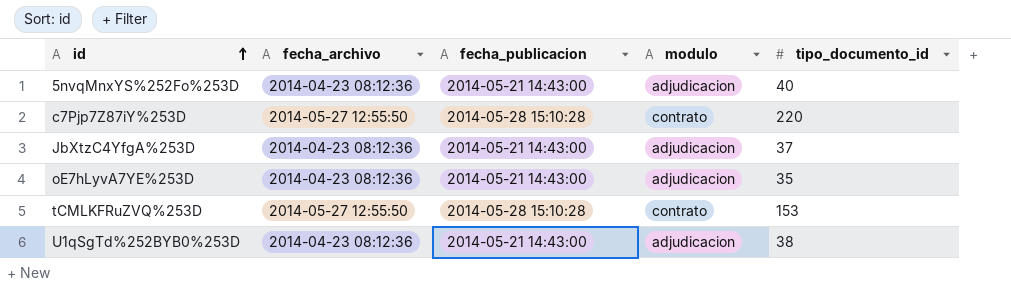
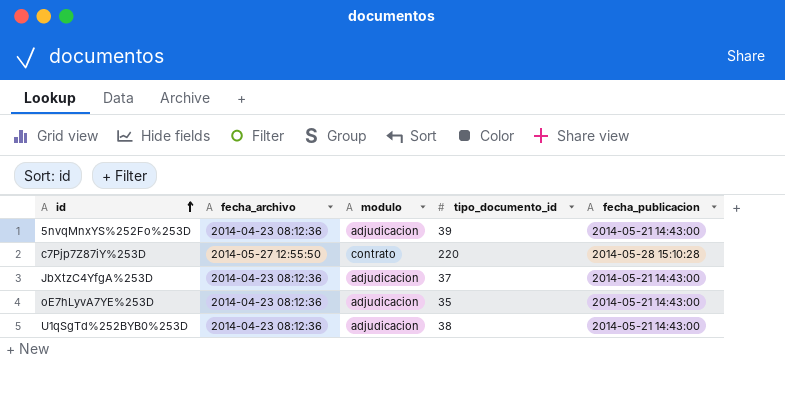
column fecha_publicacion | position: 3 -> 5
row tCMLKFRuZVQ%253D: 2014-05-27 12:55:50 | 2014-05-28 15:10:28 | contrato | 153 -> none
5nvqMnxYS%252Fo%253D | tipo_documento_id: 40 -> 39

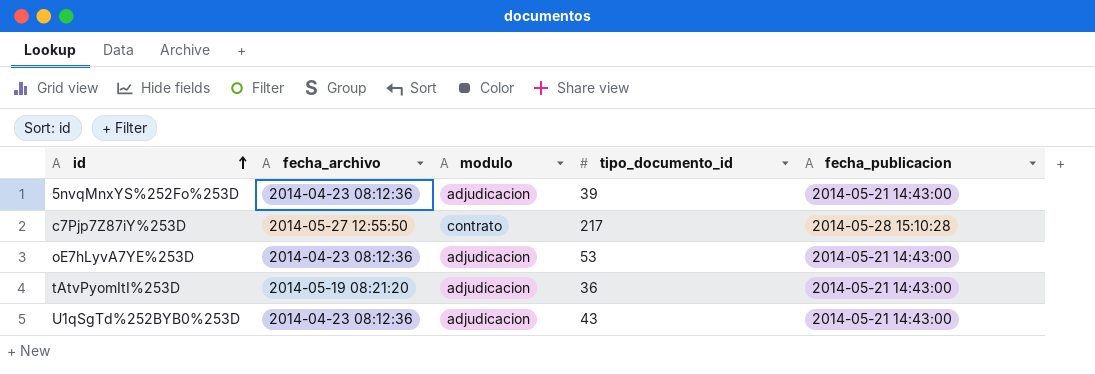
row JbXtzC4YfgA%253D: 2014-04-23 08:12:36 | adjudicacion | 37 | 2014-05-21 14:43:00 -> none
c7Pjp7Z87iY%253D | tipo_documento_id: 220 -> 217
oE7hLyvA7YE%253D | tipo_documento_id: 35 -> 53
row tAtvPyomItI%253D: none -> 2014-05-19 08:21:20 | adjudicacion | 36 | 2014-05-21 14:43:00
U1qSgTd%252BYB0%253D | tipo_documento_id: 38 -> 43

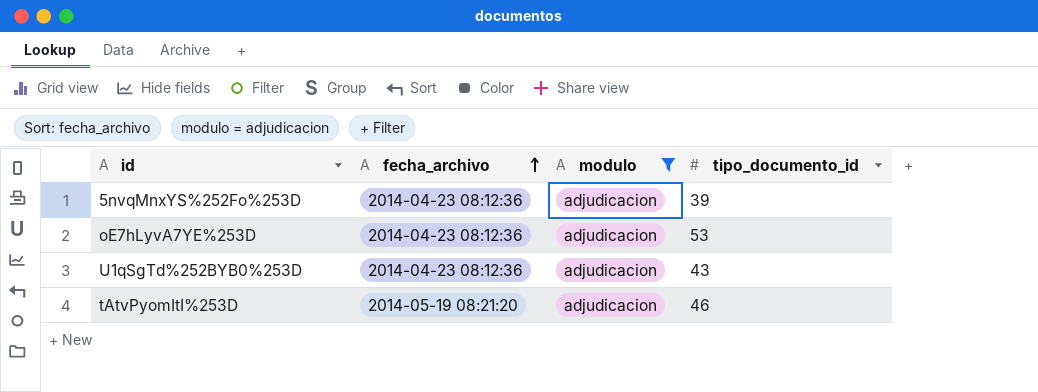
filter: none -> modulo = adjudicacion
row order: id ascending -> fecha_archivo ascending
column fecha_publicacion | position: 5 -> none
tAtvPyomItI%253D | tipo_documento_id: 36 -> 46

